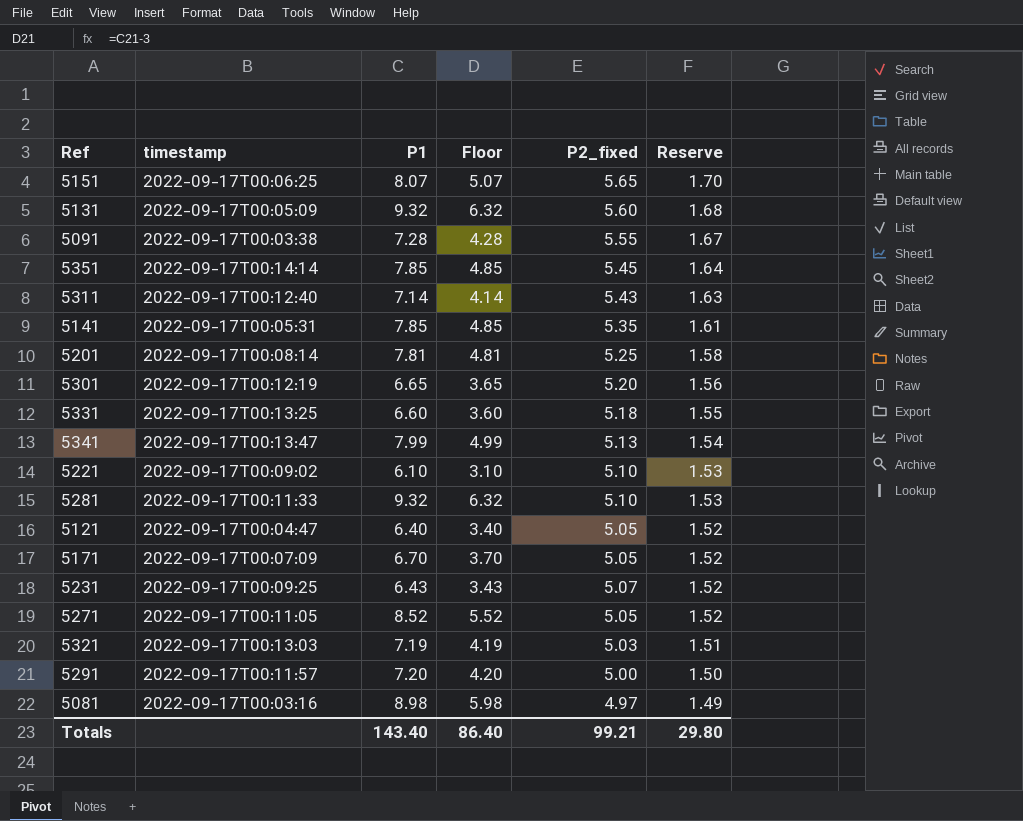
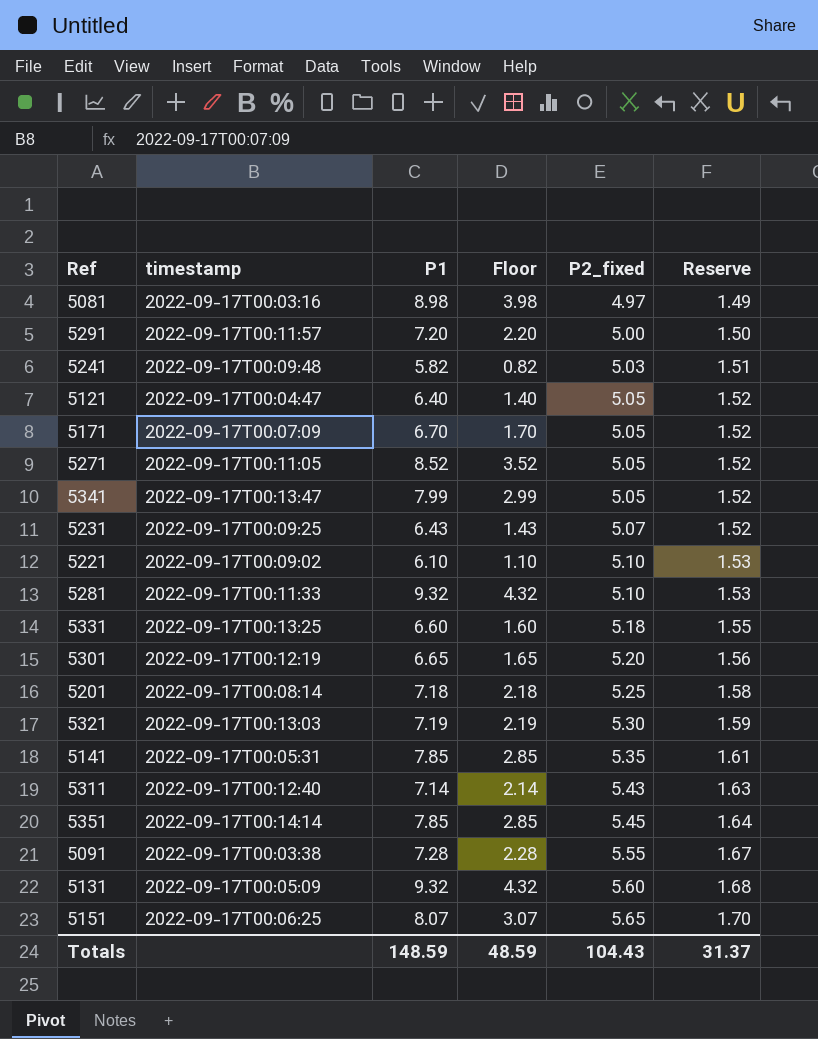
row order: Reserve descending -> P2_fixed ascending
column Floor | formula: [P1] - 3 -> [P1] - 5
row 5241: none -> 2022-09-17T00:09:48 | 5.82 | 0.82 | 5.03 | 1.51
5341 | P2_fixed: 5.13 -> 5.05
5341 | Reserve: 1.54 -> 1.52
5201 | P1: 7.81 -> 7.18
5321 | P2_fixed: 5.03 -> 5.30
5321 | Reserve: 1.51 -> 1.59
Totals | P1: 143.40 -> 148.59
Totals | Floor: 86.40 -> 48.59
Totals | P2_fixed: 99.21 -> 104.43
Totals | Reserve: 29.80 -> 31.37

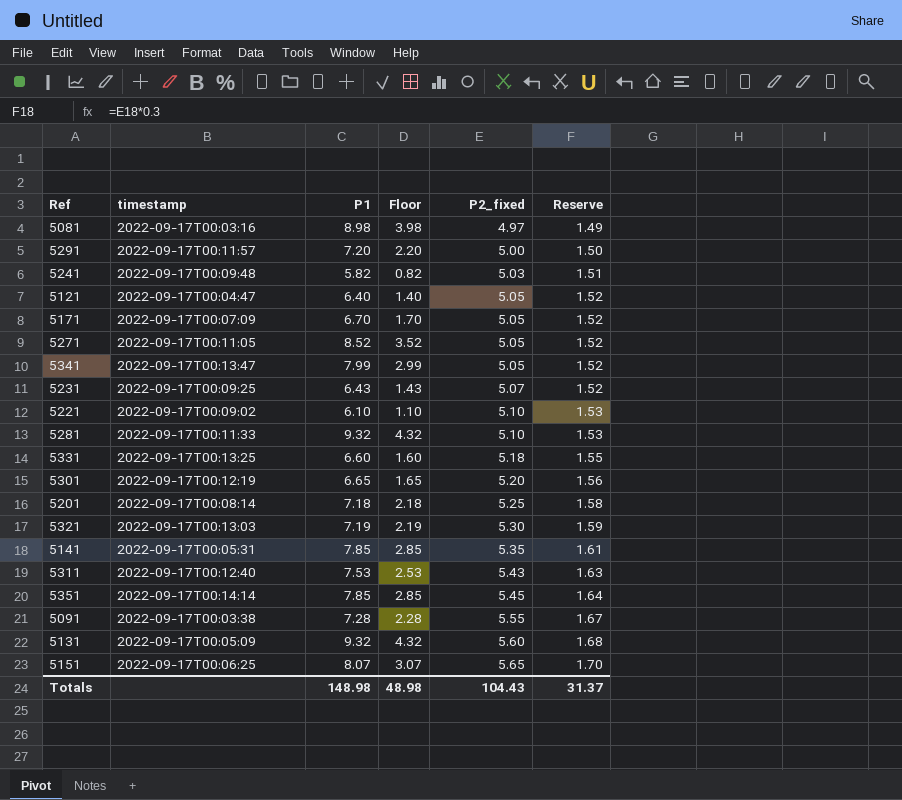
5311 | P1: 7.14 -> 7.53
5311 | Floor: 2.14 -> 2.53
Totals | P1: 148.59 -> 148.98
Totals | Floor: 48.59 -> 48.98

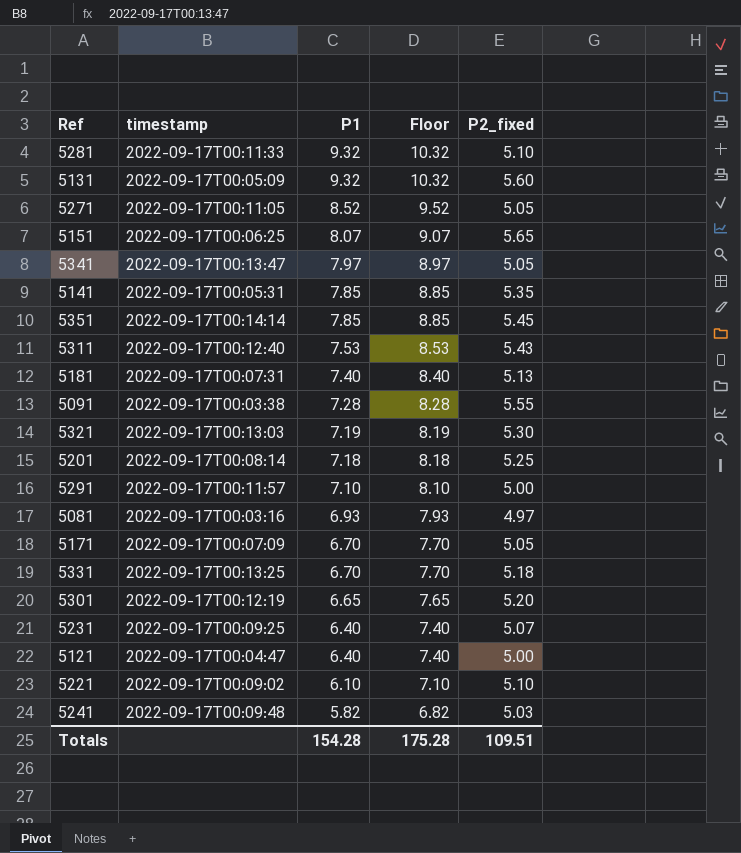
row order: P2_fixed ascending -> P1 descending
column Reserve | formula: [P2_fixed] * 0.3 -> none
column Floor | formula: [P1] - 5 -> [P1] + 1
5341 | P1: 7.99 -> 7.97
row 5181: none -> 2022-09-17T00:07:31 | 7.40 | 8.40 | 5.13
5291 | P1: 7.20 -> 7.10
5081 | P1: 8.98 -> 6.93
5331 | P1: 6.60 -> 6.70
5231 | P1: 6.43 -> 6.40
5121 | P2_fixed: 5.05 -> 5.00
Totals | P1: 148.98 -> 154.28
Totals | Floor: 48.98 -> 175.28
Totals | P2_fixed: 104.43 -> 109.51

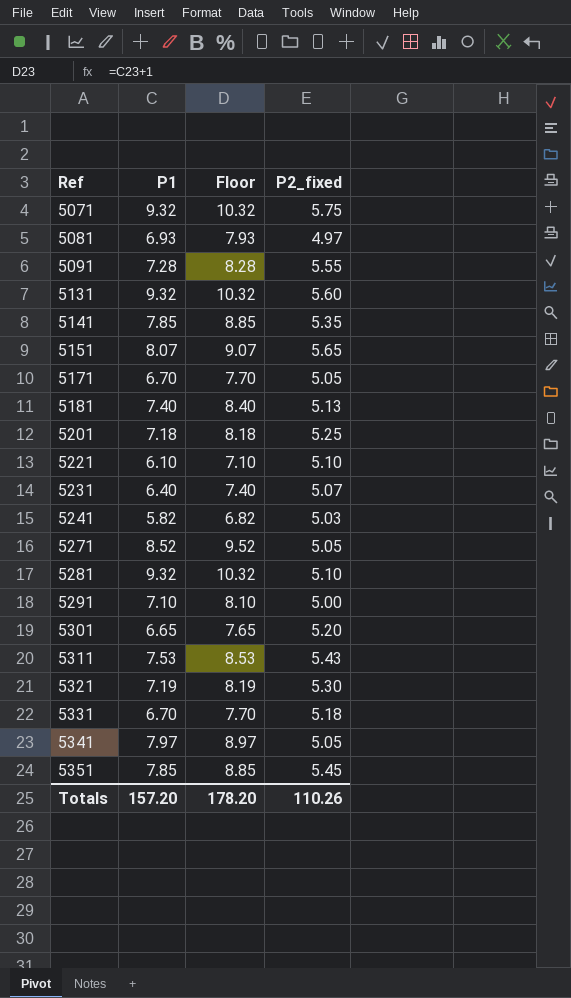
row order: P1 descending -> Ref ascending
column timestamp | position: 2 -> none
row 5121: 2022-09-17T00:04:47 | 6.40 | 7.40 | 5.00 -> none
row 5071: none -> 9.32 | 10.32 | 5.75
Totals | P1: 154.28 -> 157.20
Totals | Floor: 175.28 -> 178.20
Totals | P2_fixed: 109.51 -> 110.26

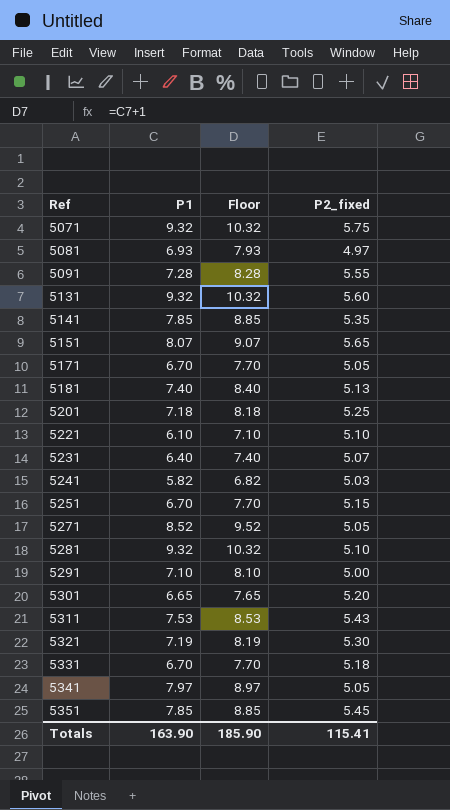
row 5251: none -> 6.70 | 7.70 | 5.15
Totals | P1: 157.20 -> 163.90
Totals | Floor: 178.20 -> 185.90
Totals | P2_fixed: 110.26 -> 115.41

